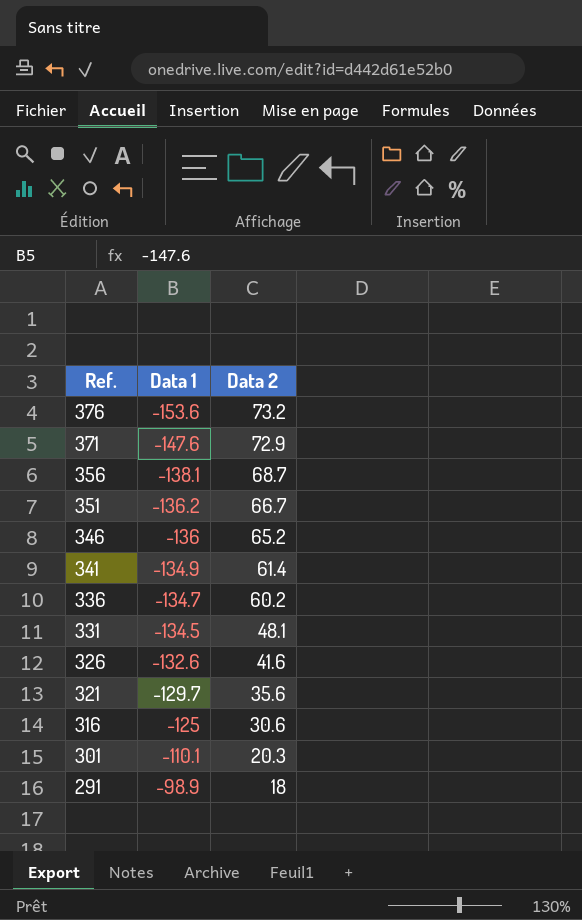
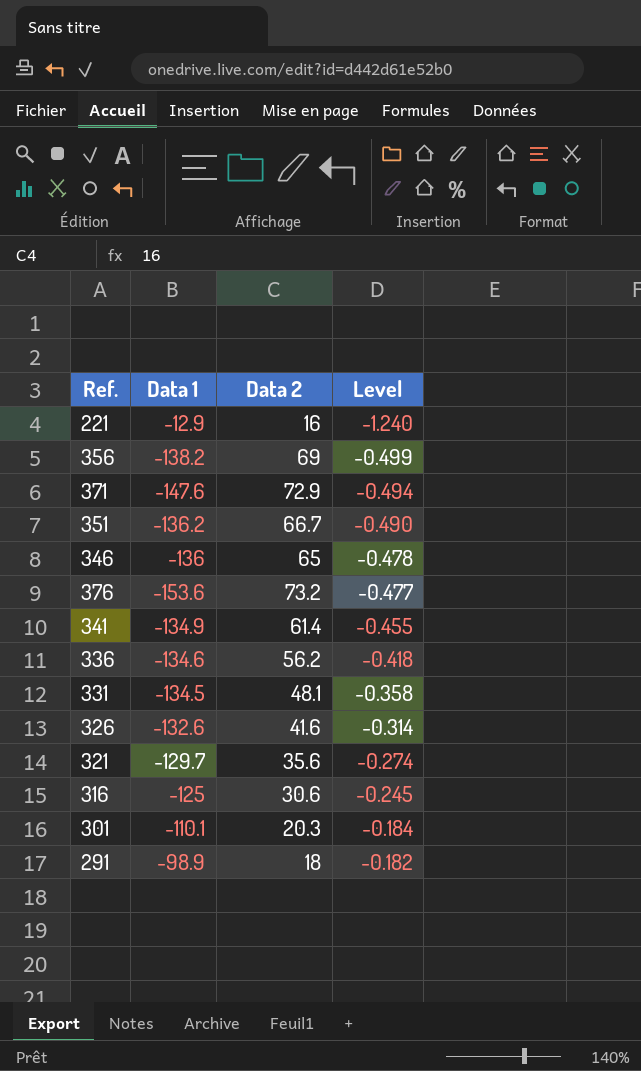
row order: Ref. descending -> Level ascending
column Level | formula: none -> [Data 2] / [Data 1]
row 221: none -> -12.9 | 16 | -1.240
356 | Data 1: -138.1 -> -138.2
356 | Data 2: 68.7 -> 69
346 | Data 2: 65.2 -> 65
336 | Data 1: -134.7 -> -134.6
336 | Data 2: 60.2 -> 56.2

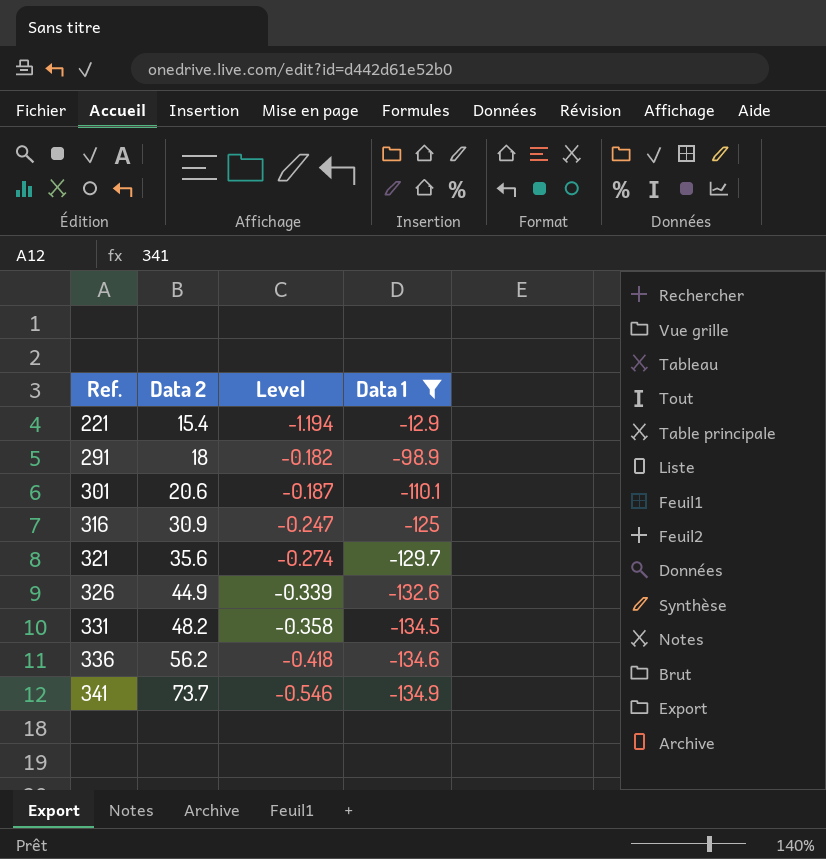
filter: none -> Data 1 >= -134.9
row order: Level ascending -> Ref. ascending
column Data 1 | position: 2 -> 4
221 | Data 2: 16 -> 15.4
221 | Level: -1.240 -> -1.194
301 | Data 2: 20.3 -> 20.6
301 | Level: -0.184 -> -0.187
316 | Data 2: 30.6 -> 30.9
316 | Level: -0.245 -> -0.247
326 | Data 2: 41.6 -> 44.9
326 | Level: -0.314 -> -0.339
331 | Data 2: 48.1 -> 48.2
341 | Data 2: 61.4 -> 73.7
341 | Level: -0.455 -> -0.546

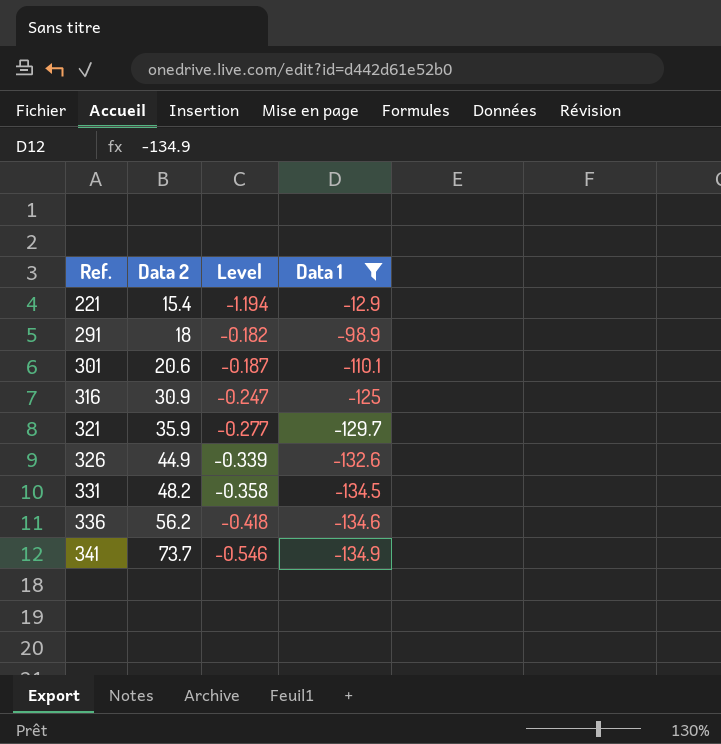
321 | Data 2: 35.6 -> 35.9
321 | Level: -0.274 -> -0.277

